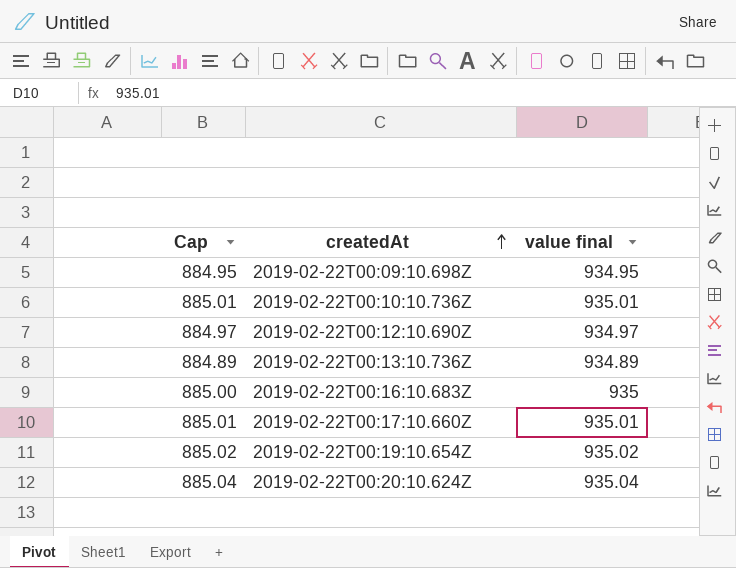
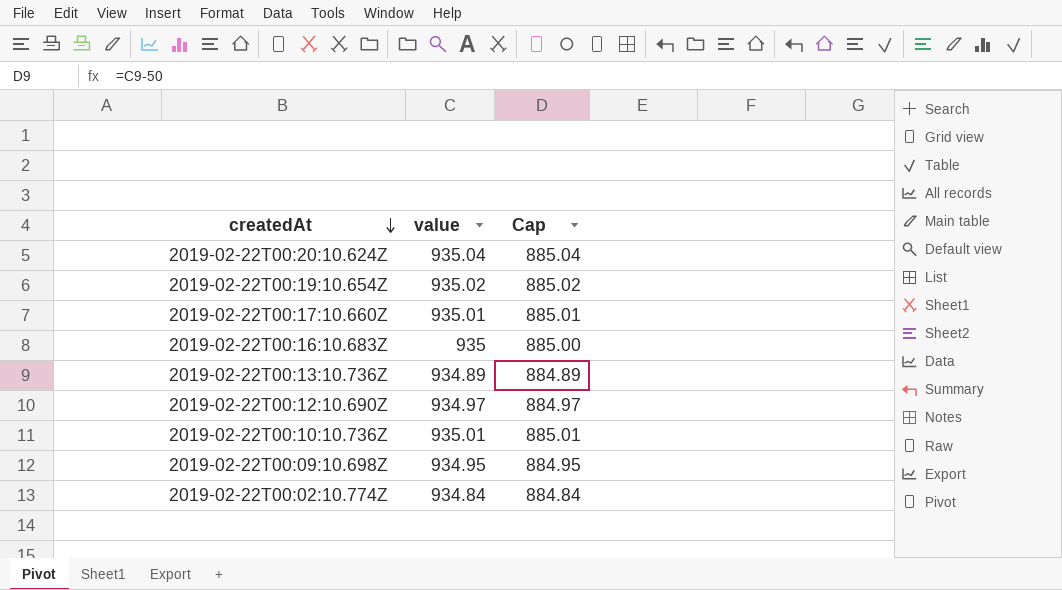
row order: createdAt ascending -> createdAt descending
column name: value final -> value
column Cap | position: 1 -> 3
row 2019-02-22T00:02:10.774Z: none -> 934.84 | 884.84

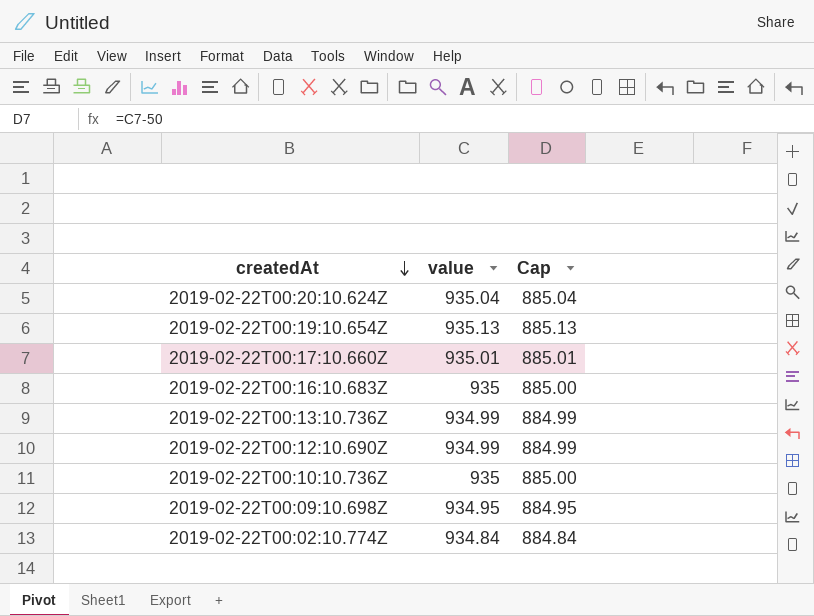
2019-02-22T00:19:10.654Z | value: 935.02 -> 935.13
2019-02-22T00:19:10.654Z | Cap: 885.02 -> 885.13
2019-02-22T00:13:10.736Z | value: 934.89 -> 934.99
2019-02-22T00:13:10.736Z | Cap: 884.89 -> 884.99
2019-02-22T00:12:10.690Z | value: 934.97 -> 934.99
2019-02-22T00:12:10.690Z | Cap: 884.97 -> 884.99
2019-02-22T00:10:10.736Z | value: 935.01 -> 935
2019-02-22T00:10:10.736Z | Cap: 885.01 -> 885.00

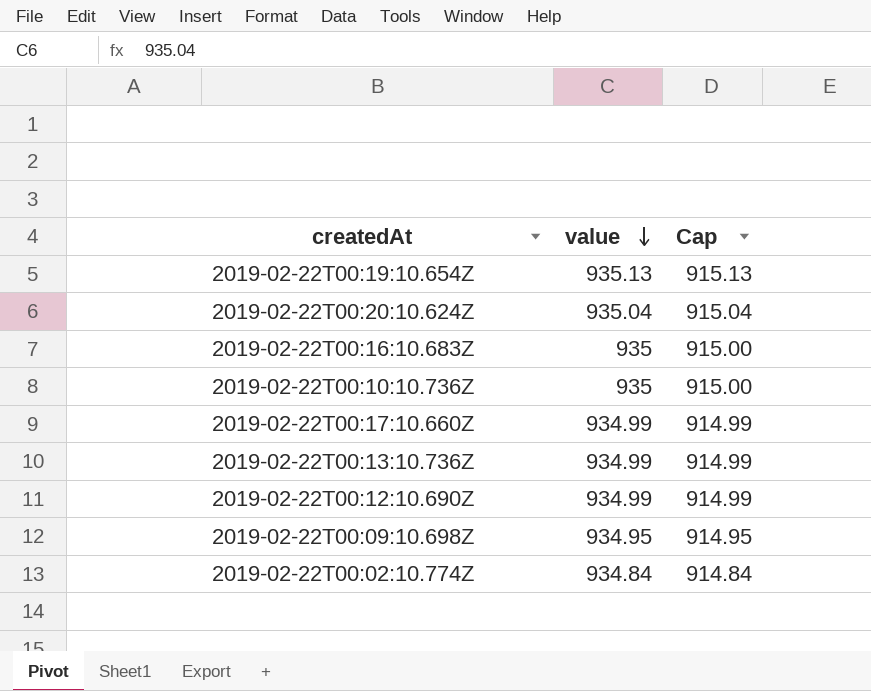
row order: createdAt descending -> value descending
column Cap | formula: [value] - 50 -> [value] - 20
2019-02-22T00:17:10.660Z | value: 935.01 -> 934.99

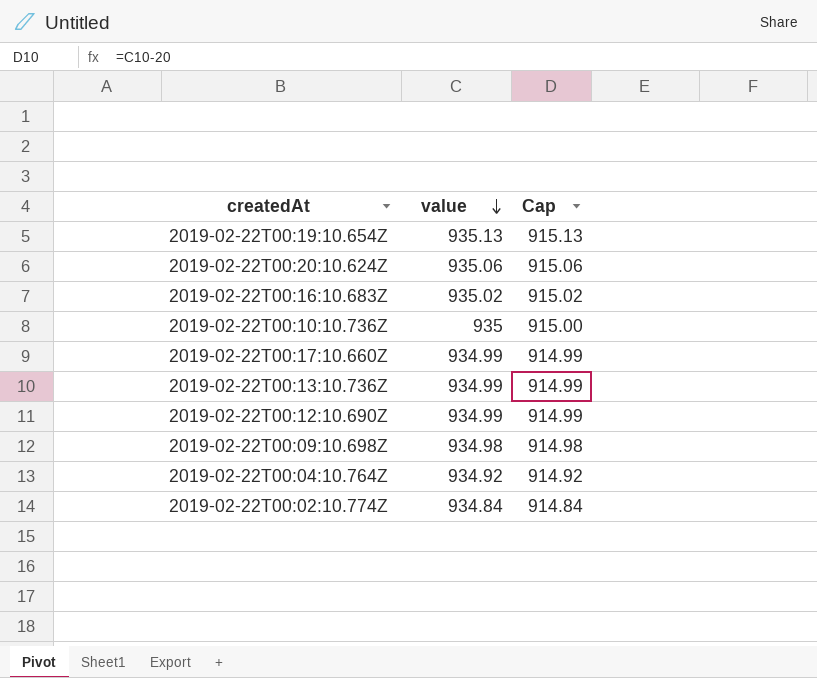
2019-02-22T00:20:10.624Z | value: 935.04 -> 935.06
2019-02-22T00:20:10.624Z | Cap: 915.04 -> 915.06
2019-02-22T00:16:10.683Z | value: 935 -> 935.02
2019-02-22T00:16:10.683Z | Cap: 915.00 -> 915.02
2019-02-22T00:09:10.698Z | value: 934.95 -> 934.98
2019-02-22T00:09:10.698Z | Cap: 914.95 -> 914.98
row 2019-02-22T00:04:10.764Z: none -> 934.92 | 914.92

